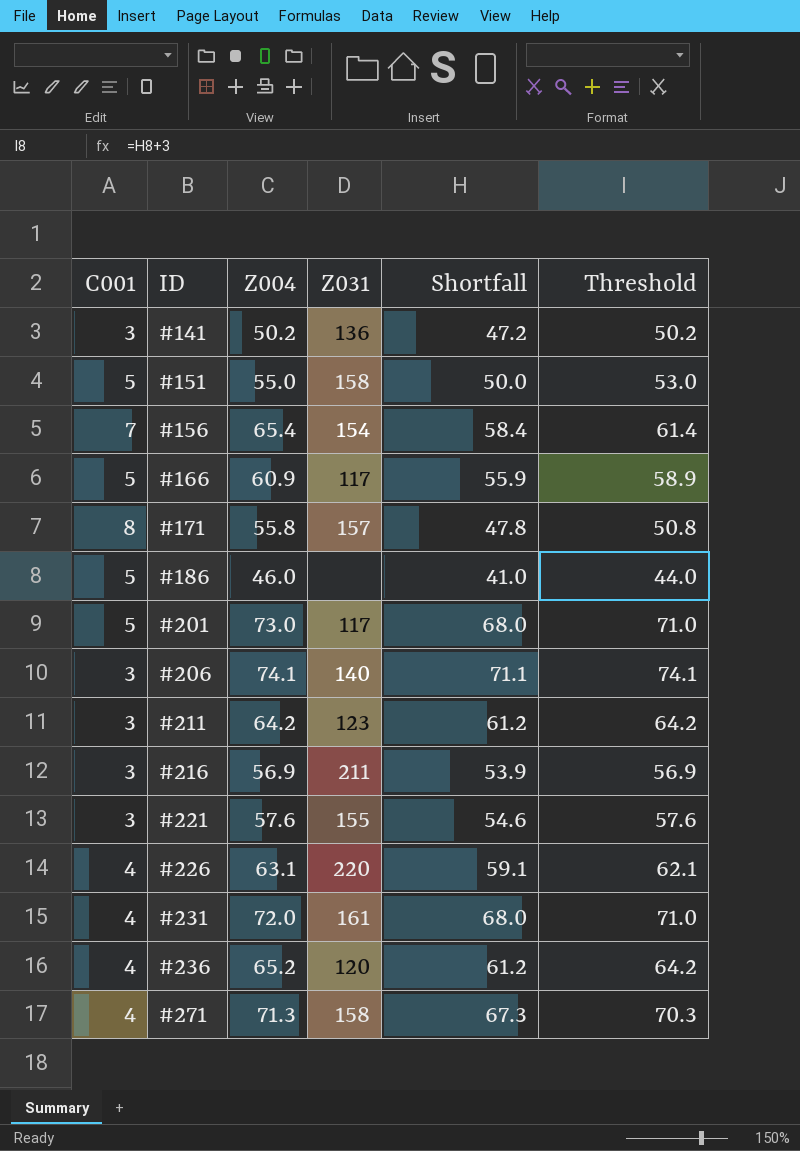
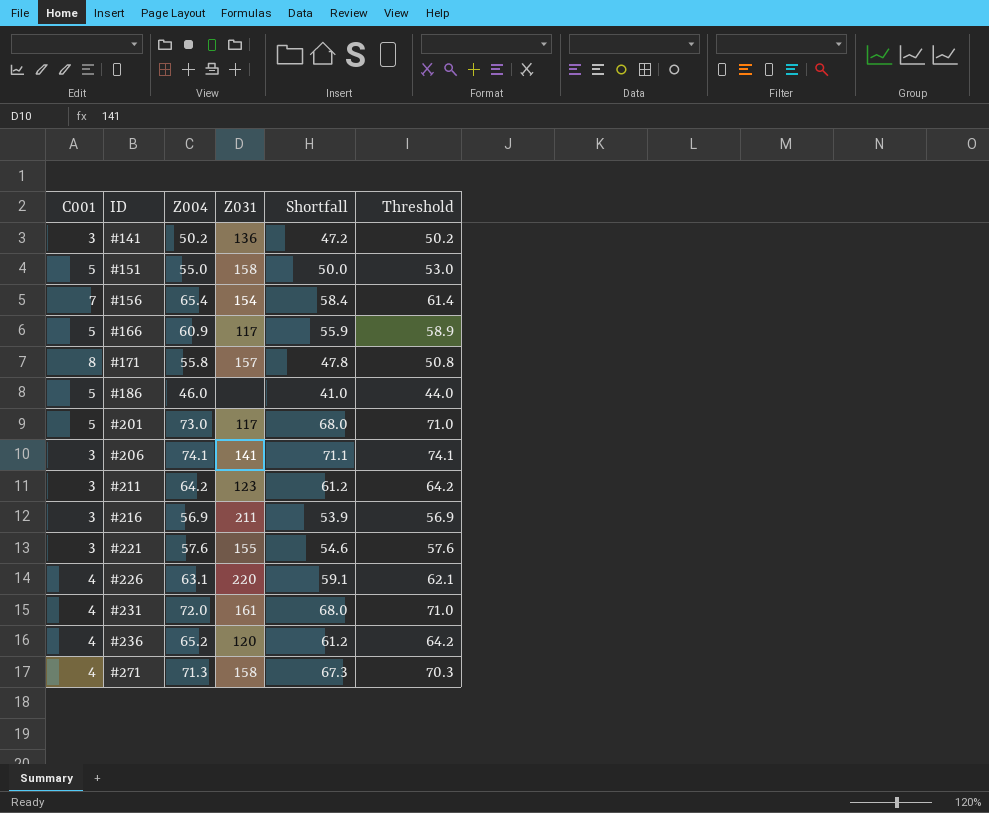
#206 | Z031: 140 -> 141

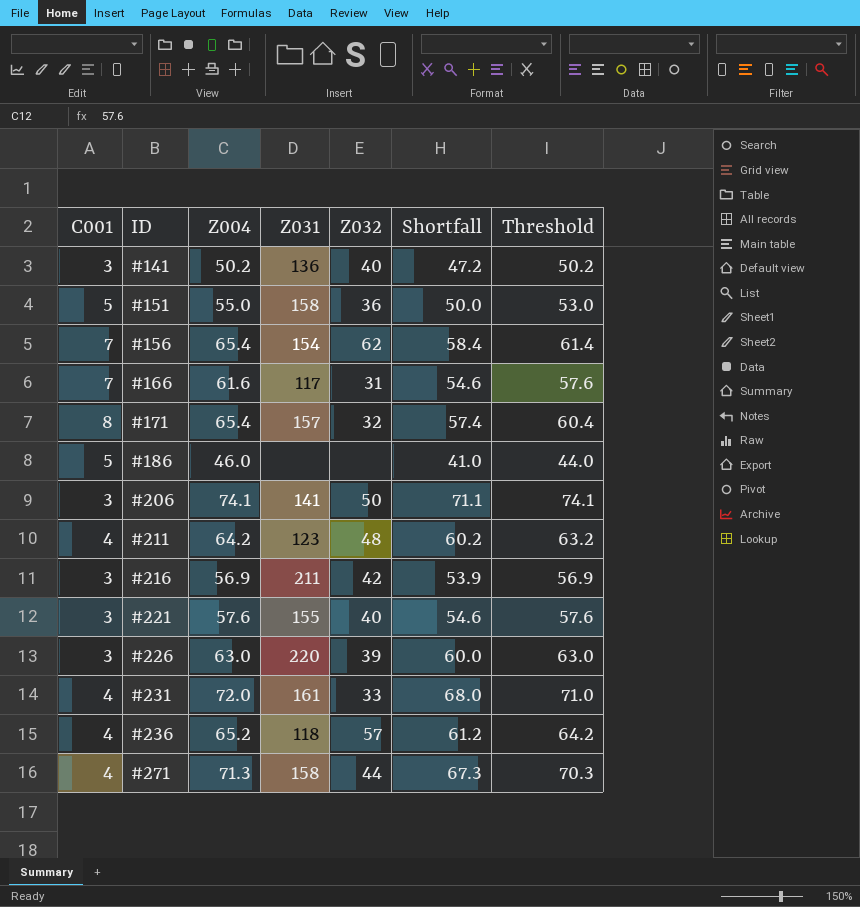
column Z032 | position: none -> 5
row #201: 5 | 73.0 | 117 | 68.0 | 71.0 -> none
#166 | C001: 5 -> 7
#166 | Z004: 60.9 -> 61.6
#166 | Shortfall: 55.9 -> 54.6
#166 | Threshold: 58.9 -> 57.6
#171 | Z004: 55.8 -> 65.4
#171 | Shortfall: 47.8 -> 57.4
#171 | Threshold: 50.8 -> 60.4
#211 | C001: 3 -> 4
#211 | Shortfall: 61.2 -> 60.2
#211 | Threshold: 64.2 -> 63.2
#226 | C001: 4 -> 3
#226 | Z004: 63.1 -> 63.0
#226 | Shortfall: 59.1 -> 60.0
#226 | Threshold: 62.1 -> 63.0
#236 | Z031: 120 -> 118

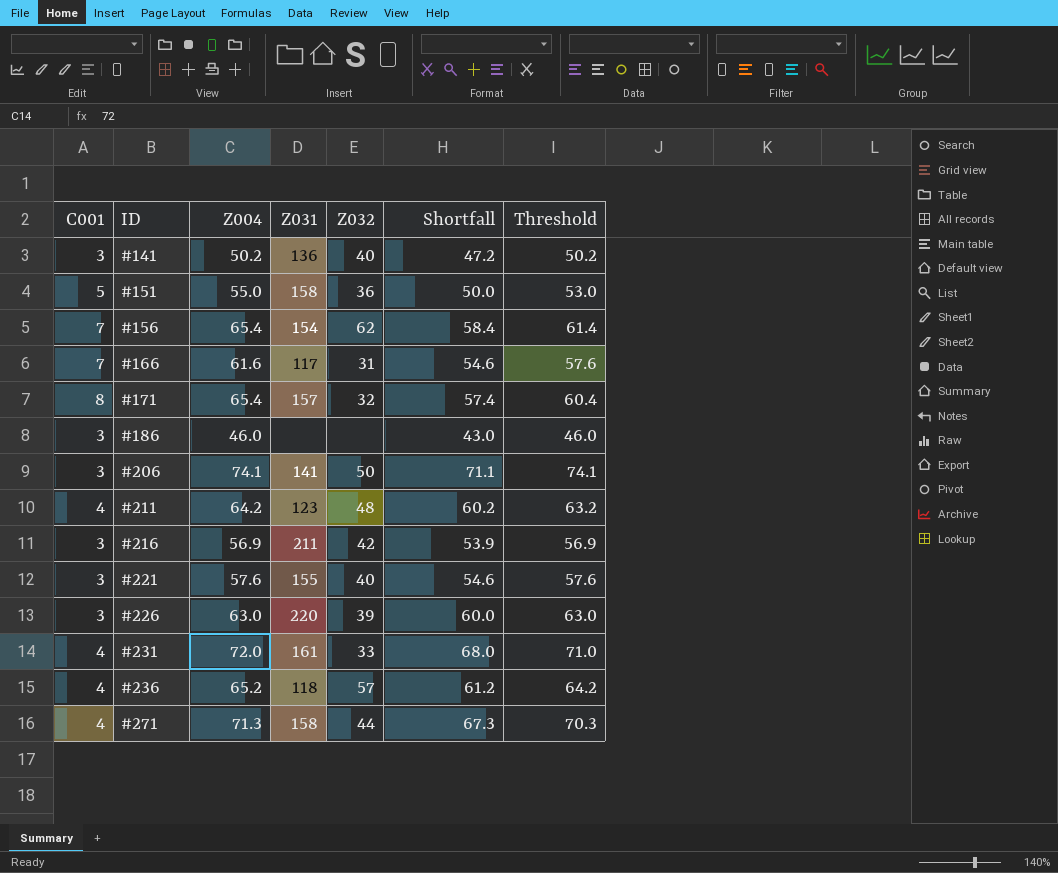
#186 | C001: 5 -> 3
#186 | Shortfall: 41.0 -> 43.0
#186 | Threshold: 44.0 -> 46.0

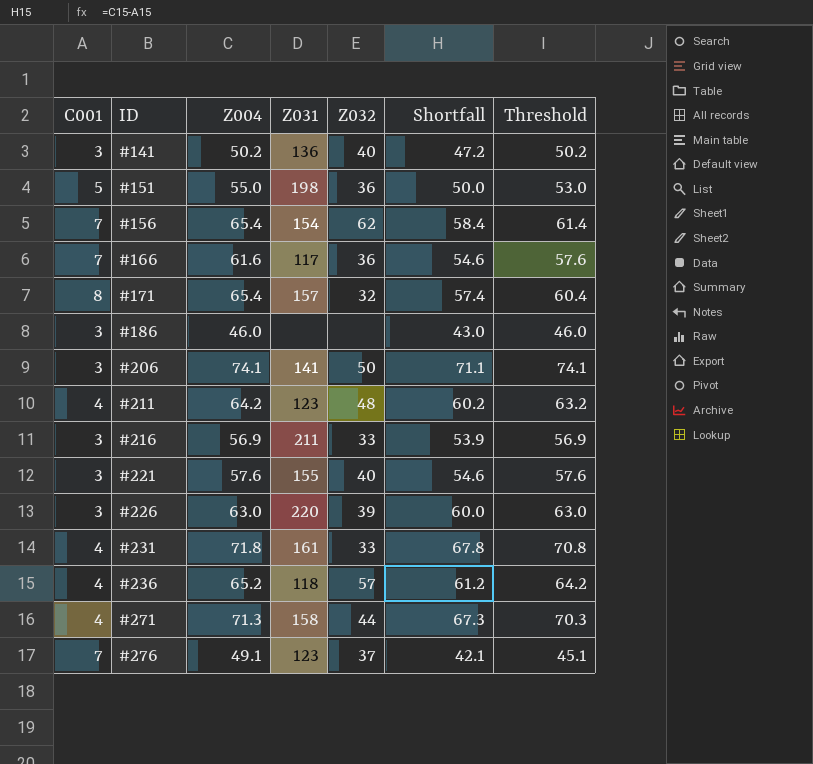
#151 | Z031: 158 -> 198
#166 | Z032: 31 -> 36
#216 | Z032: 42 -> 33
#231 | Z004: 72.0 -> 71.8
#231 | Shortfall: 68.0 -> 67.8
#231 | Threshold: 71.0 -> 70.8
row #276: none -> 7 | 49.1 | 123 | 37 | 42.1 | 45.1

